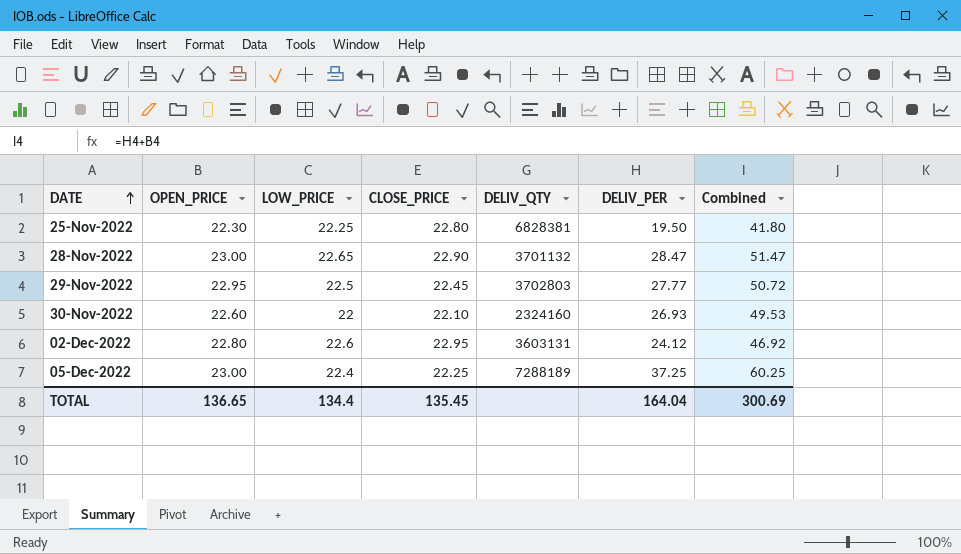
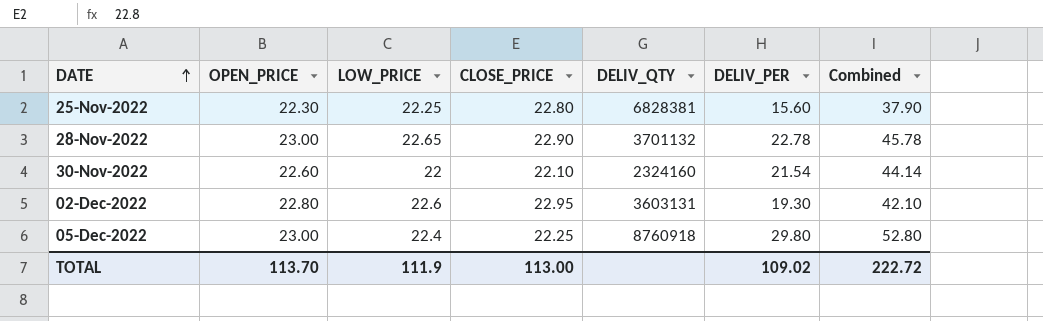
row 29-Nov-2022: 22.95 | 22.5 | 22.45 | 3702803 | 27.77 | 50.72 -> none
25-Nov-2022 | DELIV_PER: 19.50 -> 15.60
25-Nov-2022 | Combined: 41.80 -> 37.90
28-Nov-2022 | DELIV_PER: 28.47 -> 22.78
28-Nov-2022 | Combined: 51.47 -> 45.78
30-Nov-2022 | DELIV_PER: 26.93 -> 21.54
30-Nov-2022 | Combined: 49.53 -> 44.14
02-Dec-2022 | DELIV_PER: 24.12 -> 19.30
02-Dec-2022 | Combined: 46.92 -> 42.10
05-Dec-2022 | DELIV_QTY: 7288189 -> 8760918
05-Dec-2022 | DELIV_PER: 37.25 -> 29.80
05-Dec-2022 | Combined: 60.25 -> 52.80
TOTAL | OPEN_PRICE: 136.65 -> 113.70
TOTAL | LOW_PRICE: 134.4 -> 111.9
TOTAL | CLOSE_PRICE: 135.45 -> 113.00
TOTAL | DELIV_PER: 164.04 -> 109.02
TOTAL | Combined: 300.69 -> 222.72

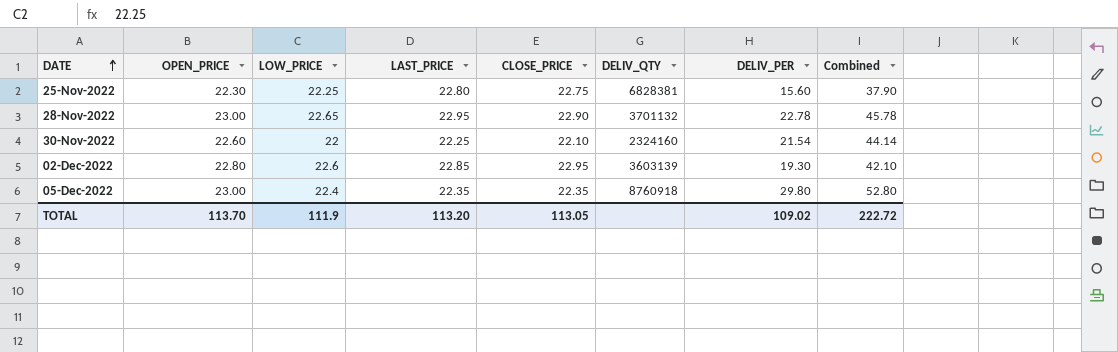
column LAST_PRICE | position: none -> 4
25-Nov-2022 | CLOSE_PRICE: 22.80 -> 22.75
02-Dec-2022 | DELIV_QTY: 3603131 -> 3603139
05-Dec-2022 | CLOSE_PRICE: 22.25 -> 22.35
TOTAL | CLOSE_PRICE: 113.00 -> 113.05

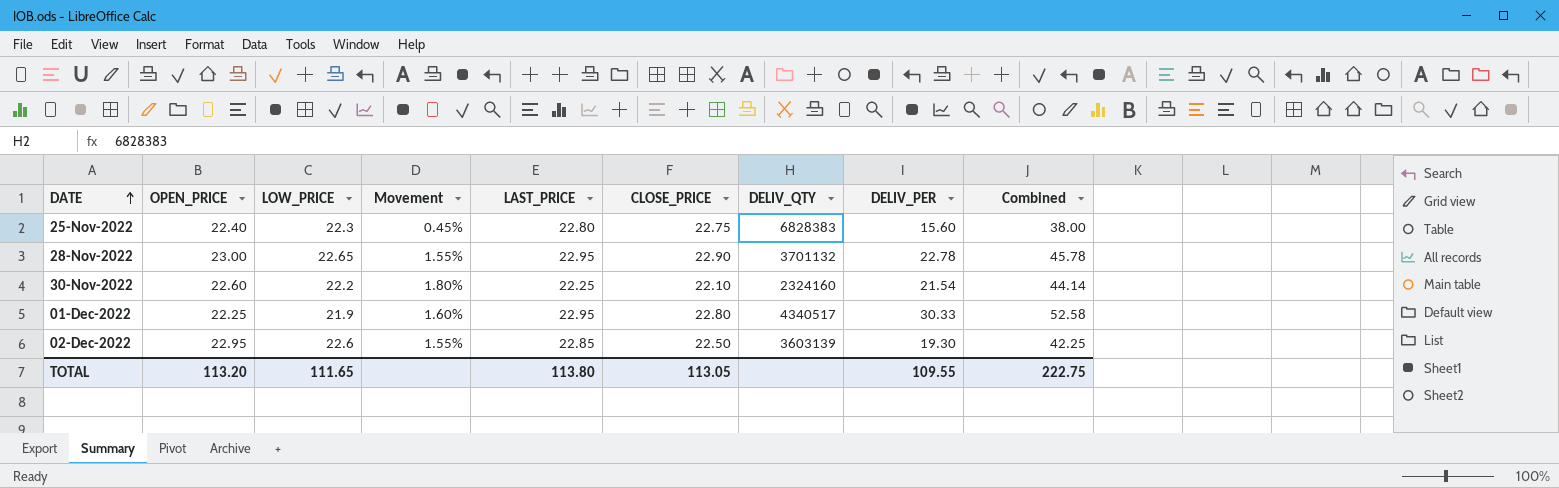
column Movement | formula: none -> ([OPEN_PRICE] - [LOW_PRICE]) / [LOW_PRICE]
row 05-Dec-2022: 23.00 | 22.4 | 22.35 | 22.35 | 8760918 | 29.80 | 52.80 -> none
25-Nov-2022 | OPEN_PRICE: 22.30 -> 22.40
25-Nov-2022 | LOW_PRICE: 22.25 -> 22.3
25-Nov-2022 | DELIV_QTY: 6828381 -> 6828383
25-Nov-2022 | Combined: 37.90 -> 38.00
30-Nov-2022 | LOW_PRICE: 22 -> 22.2
row 01-Dec-2022: none -> 22.25 | 21.9 | 1.60% | 22.95 | 22.80 | 4340517 | 30.33 | 52.58
02-Dec-2022 | OPEN_PRICE: 22.80 -> 22.95
02-Dec-2022 | CLOSE_PRICE: 22.95 -> 22.50
02-Dec-2022 | Combined: 42.10 -> 42.25
TOTAL | OPEN_PRICE: 113.70 -> 113.20
TOTAL | LOW_PRICE: 111.9 -> 111.65
TOTAL | LAST_PRICE: 113.20 -> 113.80
TOTAL | DELIV_PER: 109.02 -> 109.55
TOTAL | Combined: 222.72 -> 222.75

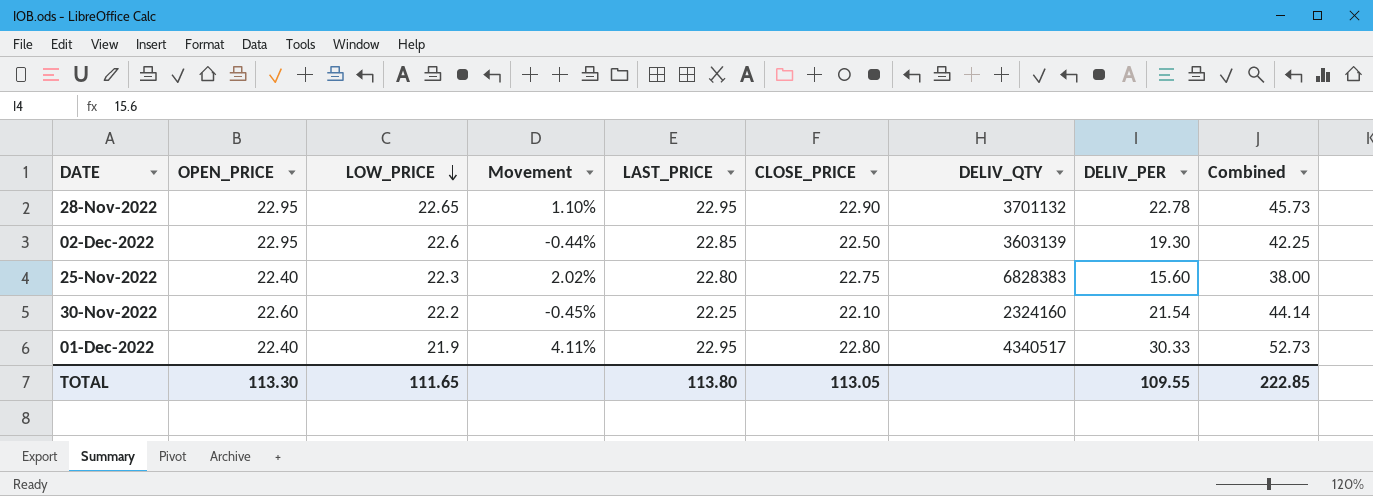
row order: DATE ascending -> LOW_PRICE descending
column Movement | formula: ([OPEN_PRICE] - [LOW_PRICE]) / [LOW_PRICE] -> ([CLOSE_PRICE] - [LOW_PRICE]) / [LOW_PRICE]
28-Nov-2022 | OPEN_PRICE: 23.00 -> 22.95
28-Nov-2022 | Combined: 45.78 -> 45.73
01-Dec-2022 | OPEN_PRICE: 22.25 -> 22.40
01-Dec-2022 | Combined: 52.58 -> 52.73
TOTAL | OPEN_PRICE: 113.20 -> 113.30
TOTAL | Combined: 222.75 -> 222.85

